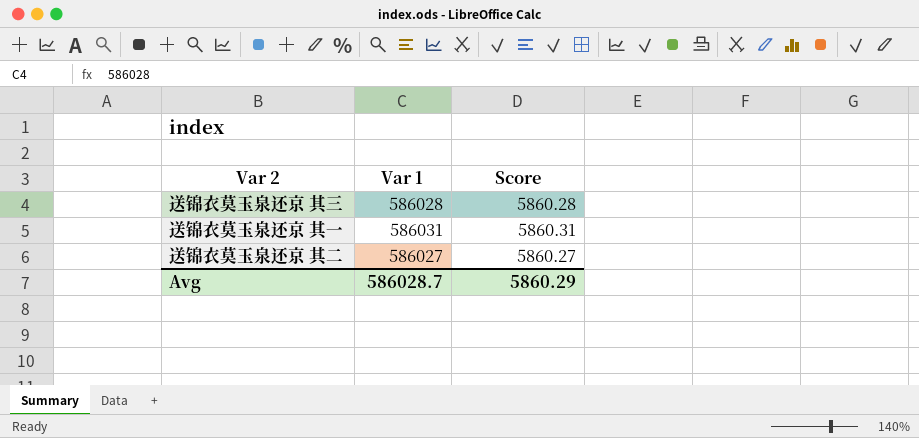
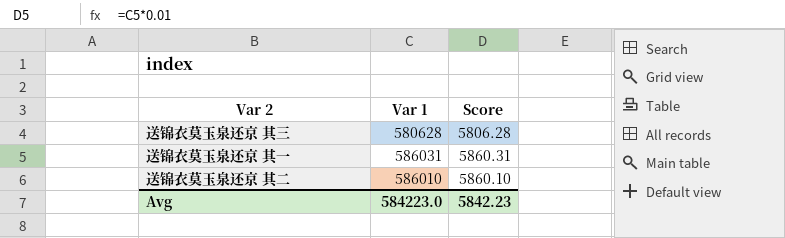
送锦衣莫玉泉还京 其三 | Var 1: 586028 -> 580628
送锦衣莫玉泉还京 其三 | Score: 5860.28 -> 5806.28
送锦衣莫玉泉还京 其二 | Var 1: 586027 -> 586010
送锦衣莫玉泉还京 其二 | Score: 5860.27 -> 5860.10
Avg | Var 1: 586028.7 -> 584223.0
Avg | Score: 5860.29 -> 5842.23

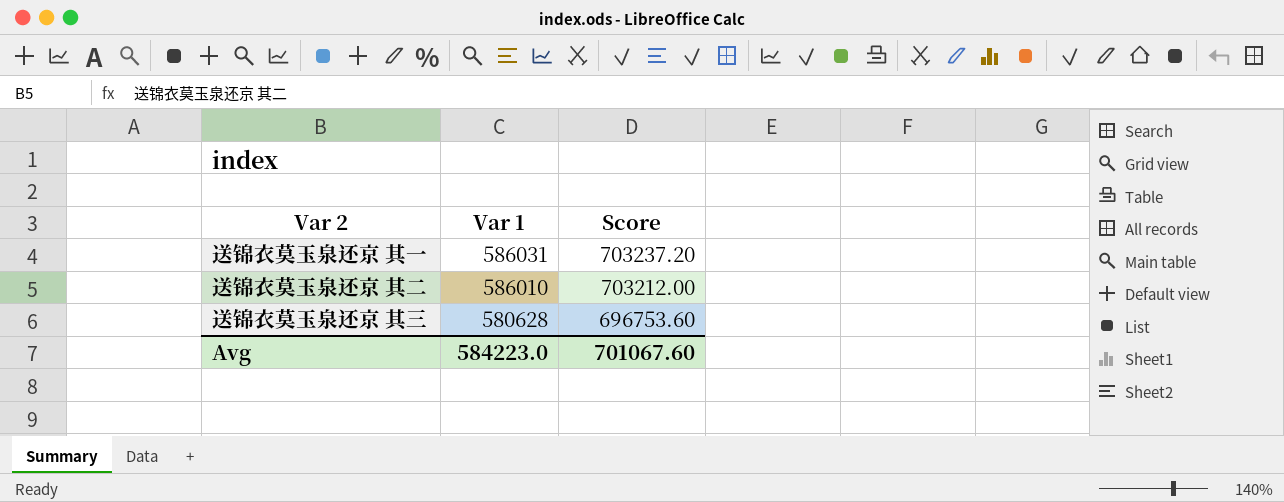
row order: none -> Var 1 descending
column Score | formula: [Var 1] * 0.01 -> [Var 1] * 1.2
Avg | Score: 5842.23 -> 701067.60

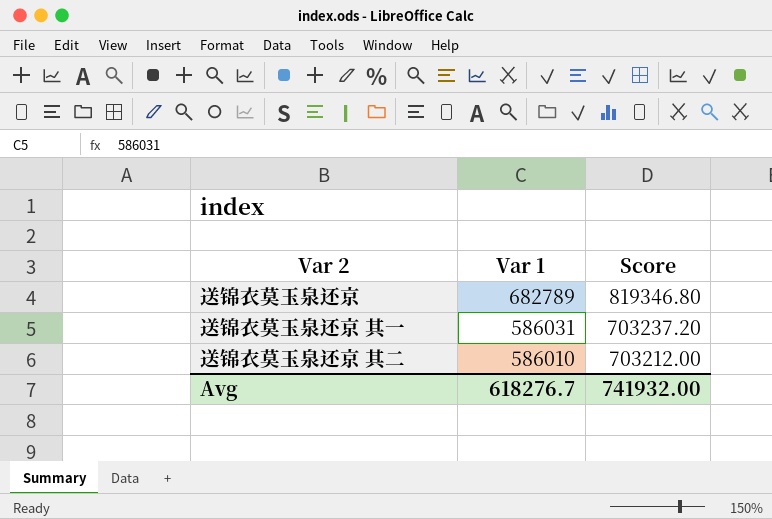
row 送锦衣莫玉泉还京 其三: 580628 | 696753.60 -> none
row 送锦衣莫玉泉还京: none -> 682789 | 819346.80
Avg | Var 1: 584223.0 -> 618276.7
Avg | Score: 701067.60 -> 741932.00

